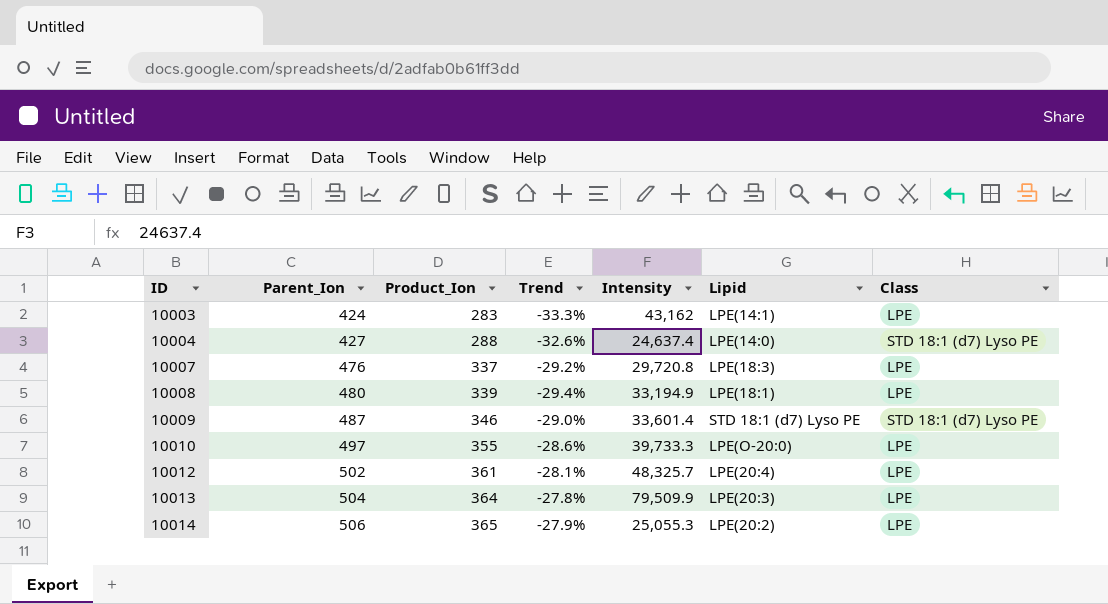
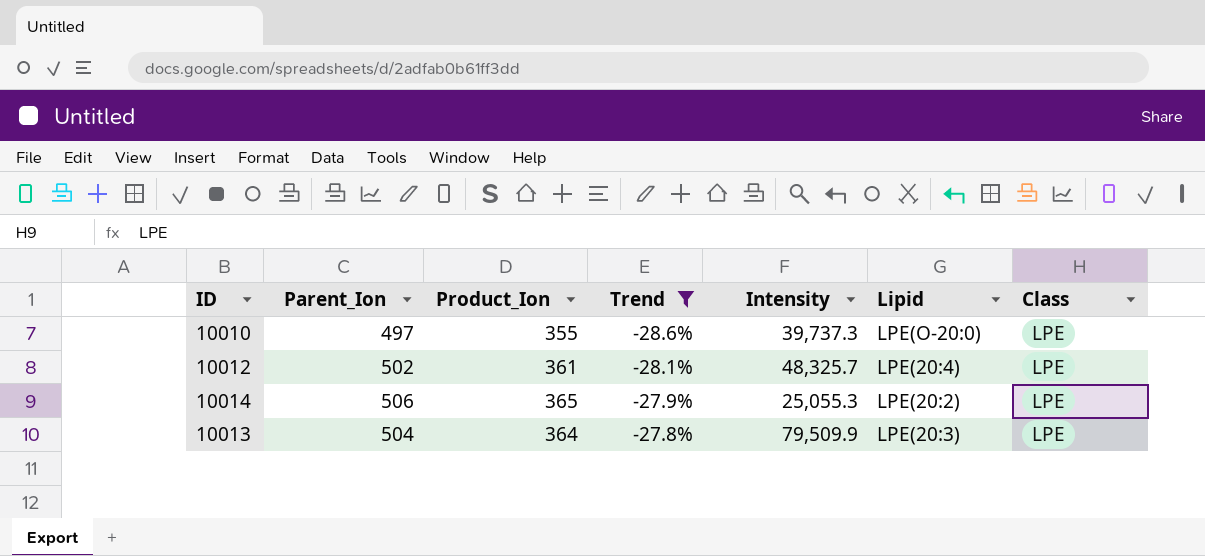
filter: none -> Trend >= -28.6%
row order: ID ascending -> Trend ascending
10010 | Intensity: 39,733.3 -> 39,737.3

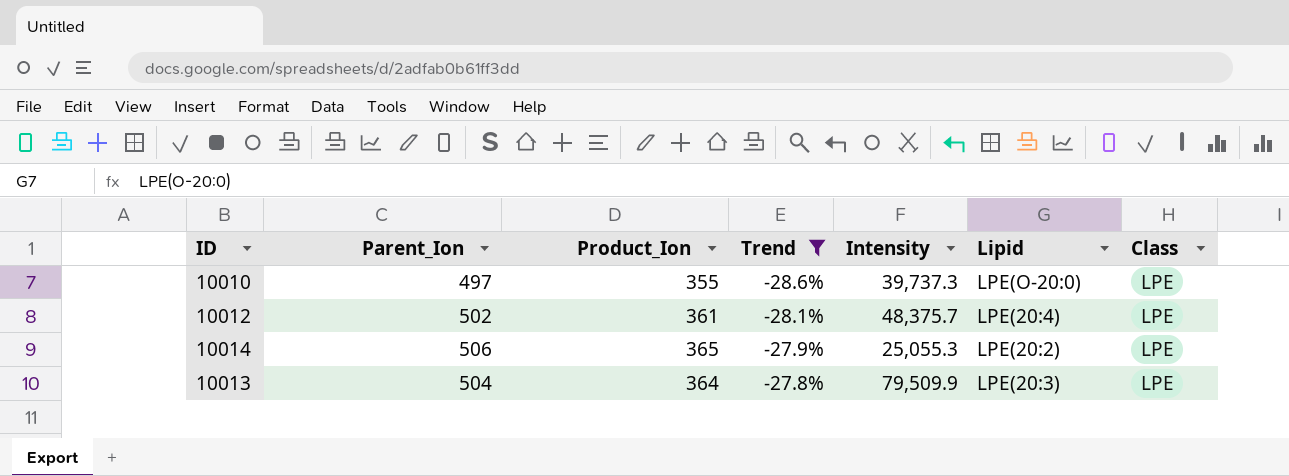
10012 | Intensity: 48,325.7 -> 48,375.7

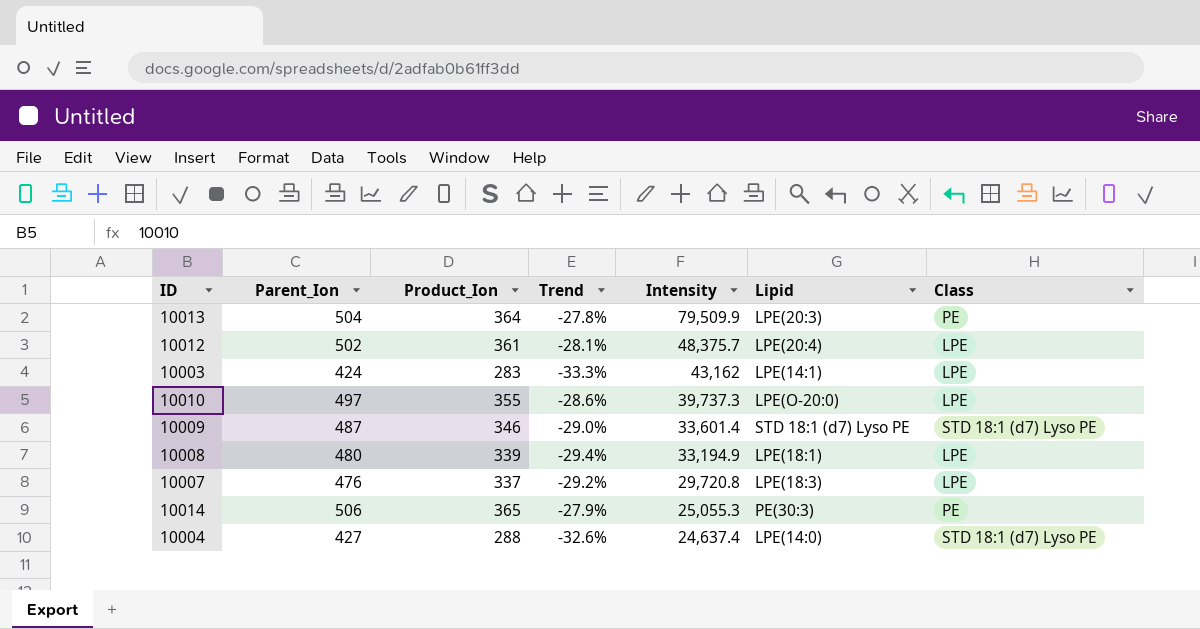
filter: Trend >= -28.6% -> none
row order: Trend ascending -> Intensity descending
10013 | Class: LPE -> PE
10014 | Lipid: LPE(20:2) -> PE(30:3)
10014 | Class: LPE -> PE

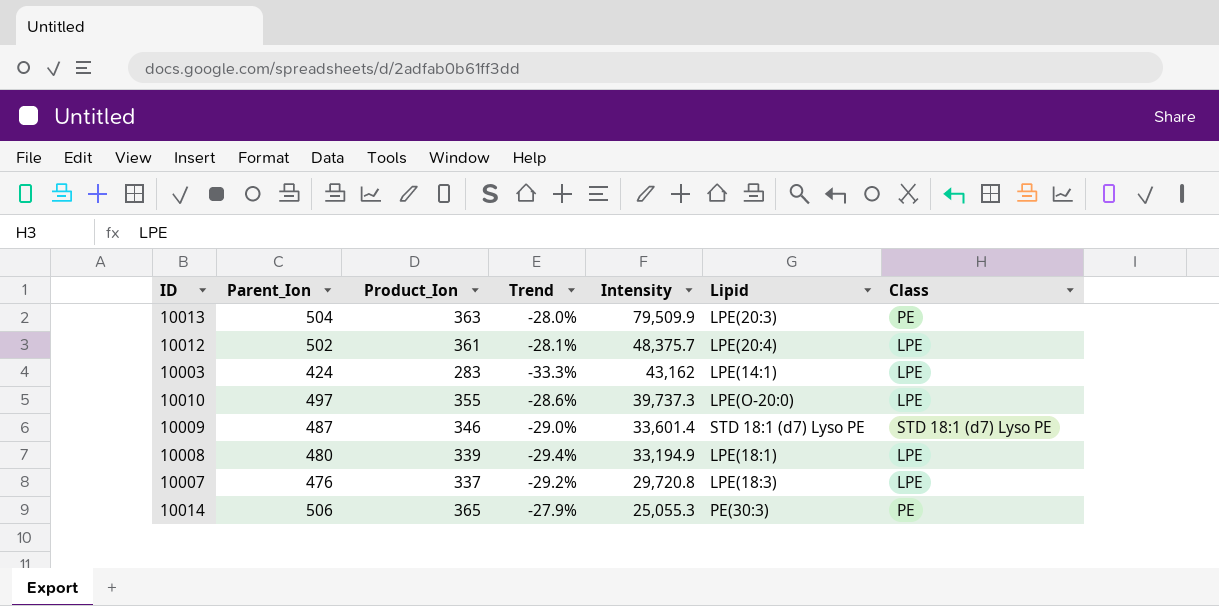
row 10004: 427 | 288 | -32.6% | 24,637.4 | LPE(14:0) | STD 18:1 (d7) Lyso PE -> none
10013 | Product_Ion: 364 -> 363
10013 | Trend: -27.8% -> -28.0%

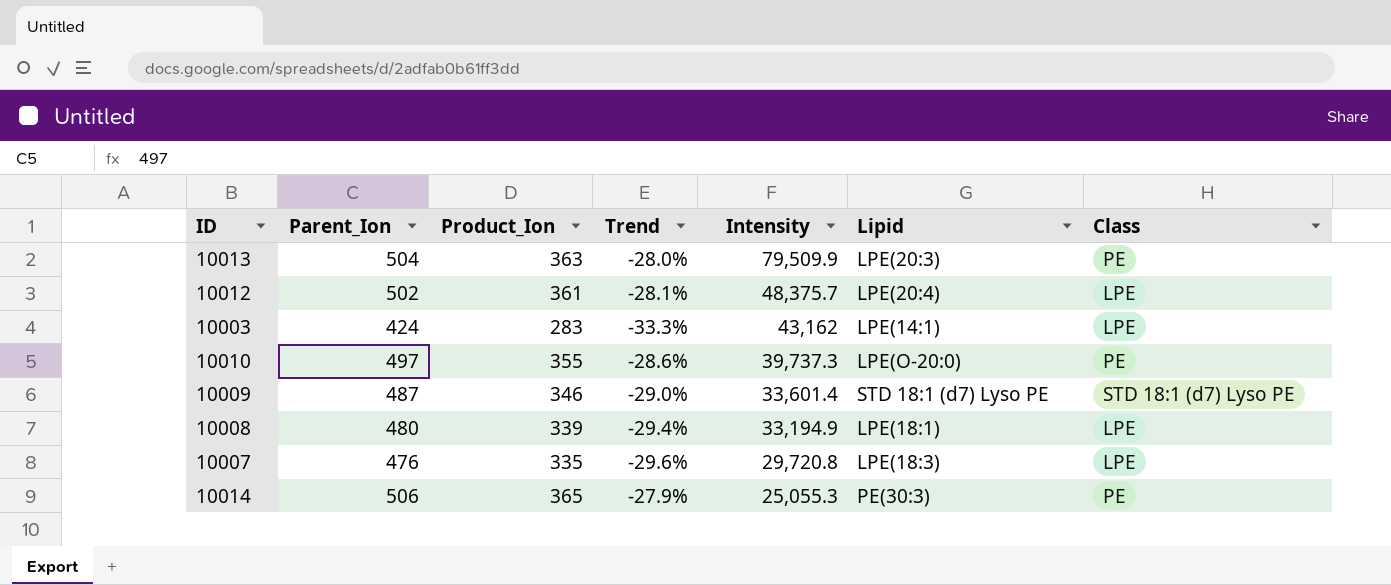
10010 | Class: LPE -> PE
10007 | Product_Ion: 337 -> 335
10007 | Trend: -29.2% -> -29.6%

